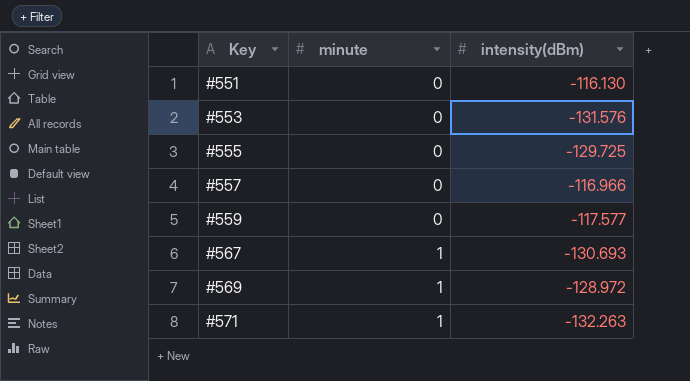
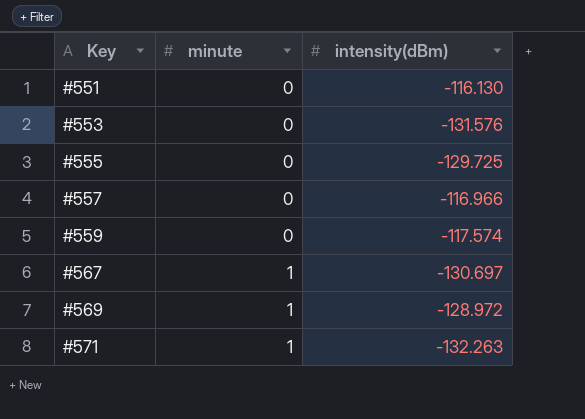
#559 | intensity(dBm): -117.577 -> -117.574
#567 | intensity(dBm): -130.693 -> -130.697

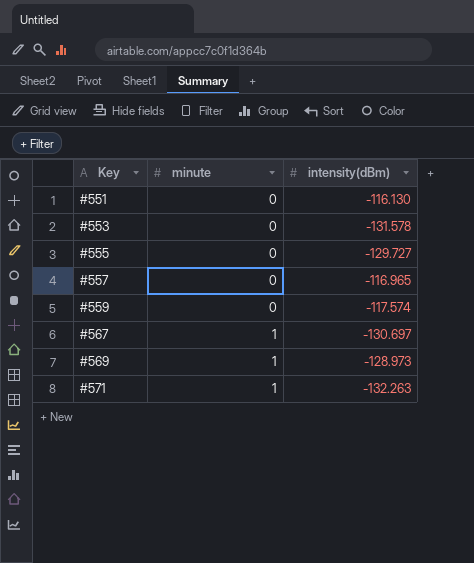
#553 | intensity(dBm): -131.576 -> -131.578
#555 | intensity(dBm): -129.725 -> -129.727
#557 | intensity(dBm): -116.966 -> -116.965
#569 | intensity(dBm): -128.972 -> -128.973

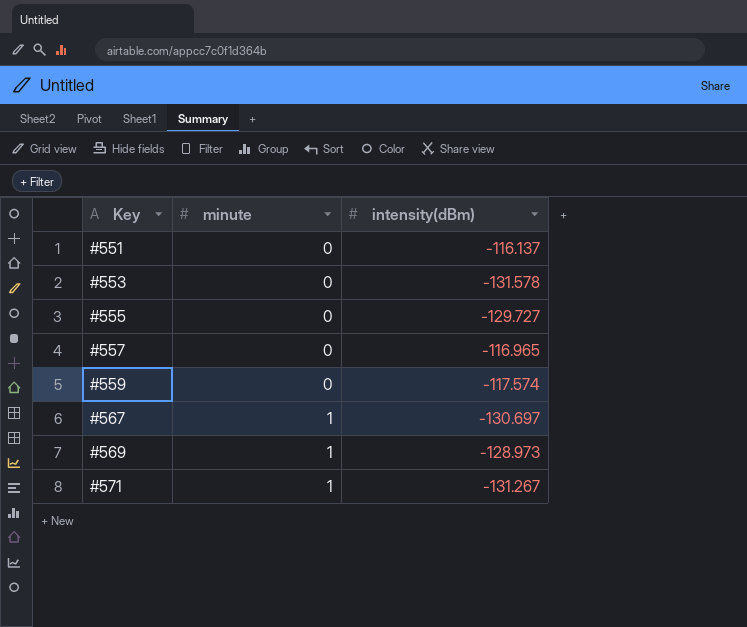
#551 | intensity(dBm): -116.130 -> -116.137
#571 | intensity(dBm): -132.263 -> -131.267

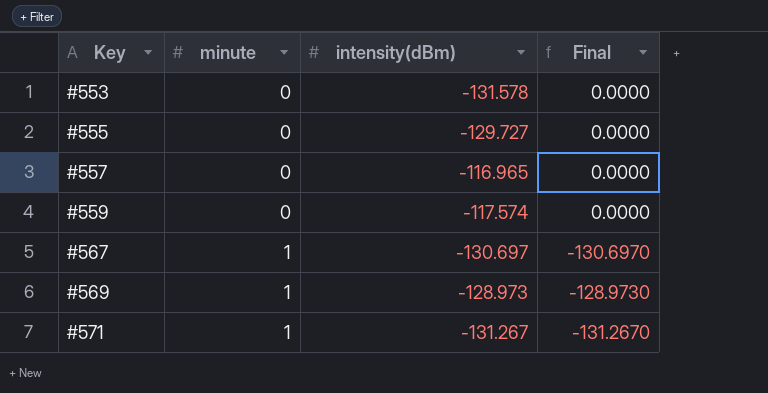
column Final | formula: none -> [minute] * [intensity(dBm)]
row #551: 0 | -116.137 -> none

